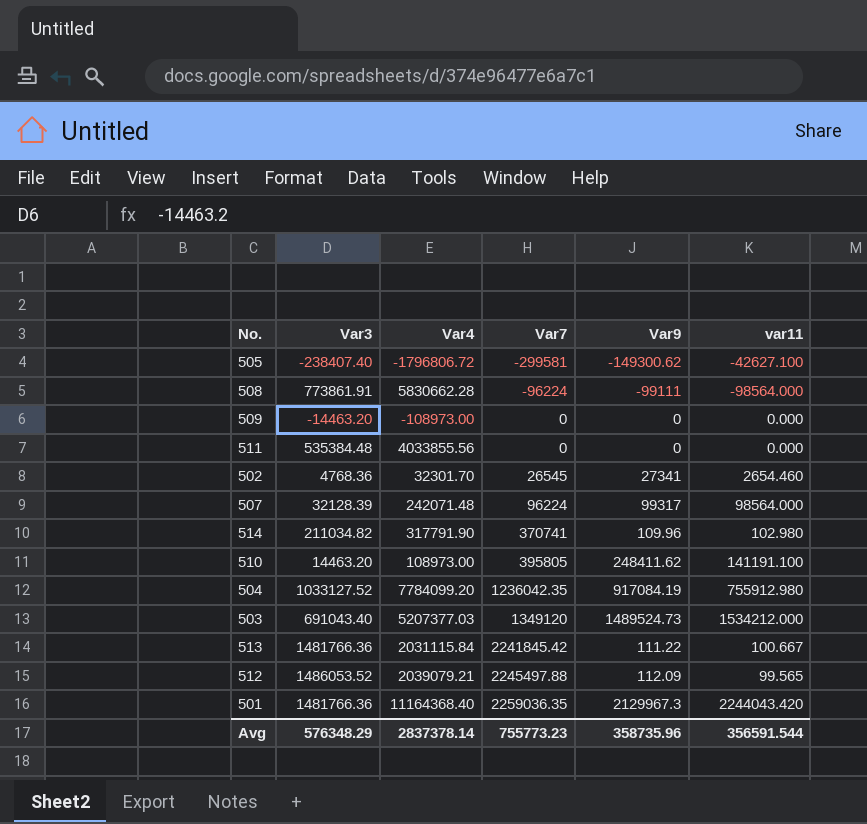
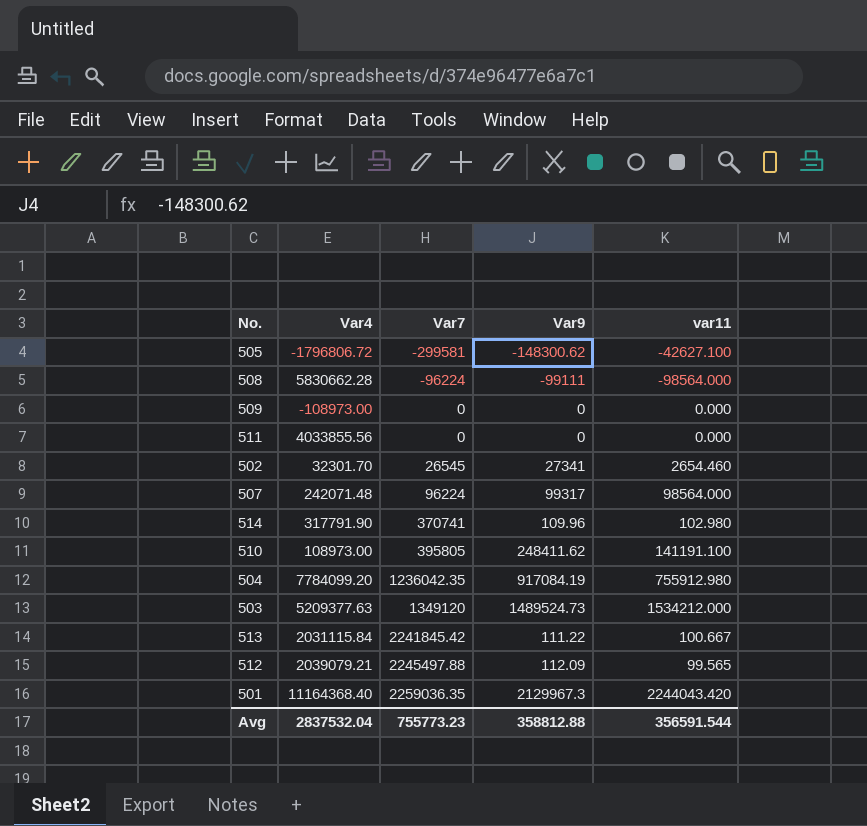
column Var3 | position: 2 -> none
505 | Var9: -149300.62 -> -148300.62
503 | Var4: 5207377.03 -> 5209377.63
Avg | Var4: 2837378.14 -> 2837532.04
Avg | Var9: 358735.96 -> 358812.88

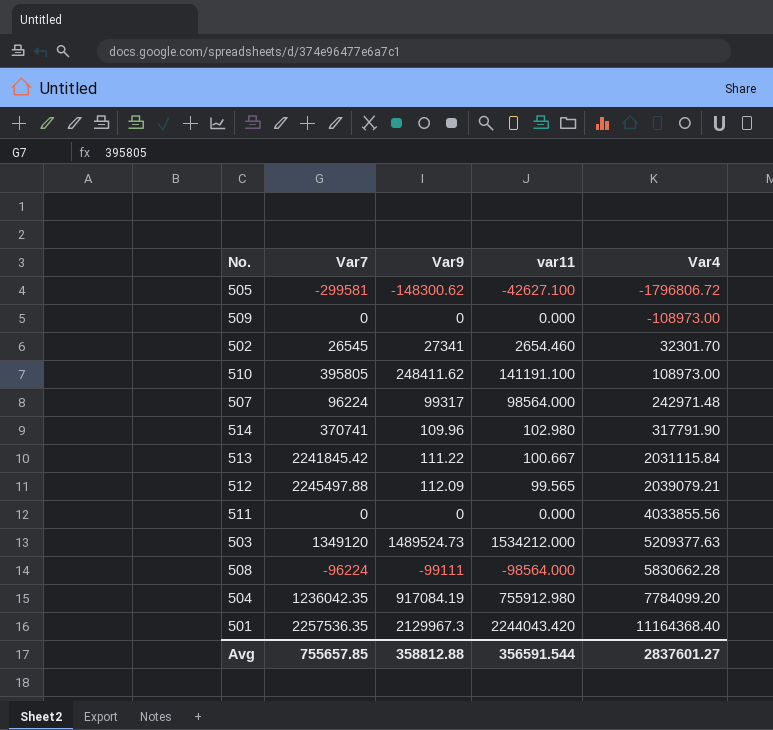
row order: Var7 ascending -> Var4 ascending
column Var4 | position: 2 -> 5
507 | Var4: 242071.48 -> 242971.48
501 | Var7: 2259036.35 -> 2257536.35
Avg | Var7: 755773.23 -> 755657.85
Avg | Var4: 2837532.04 -> 2837601.27

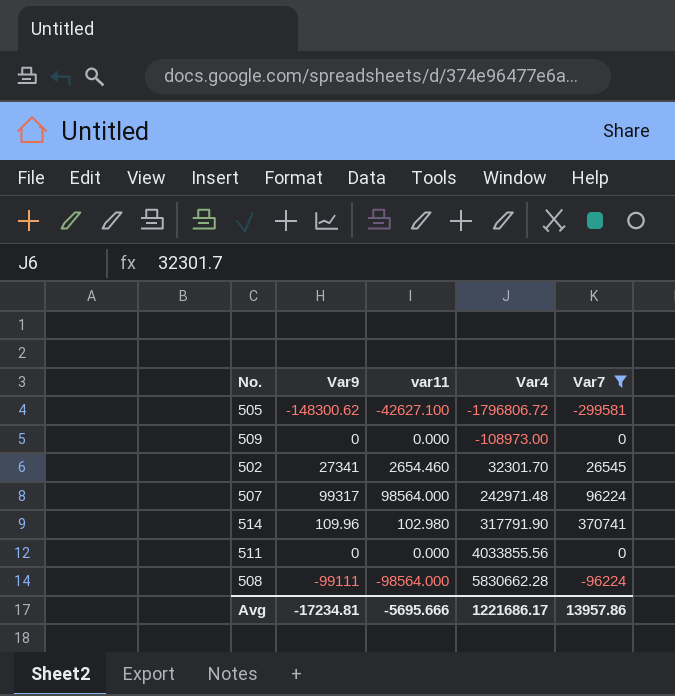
filter: none -> Var7 <= 370741
column Var7 | position: 2 -> 5
Avg | Var9: 358812.88 -> -17234.81
Avg | var11: 356591.544 -> -5695.666
Avg | Var4: 2837601.27 -> 1221686.17
Avg | Var7: 755657.85 -> 13957.86

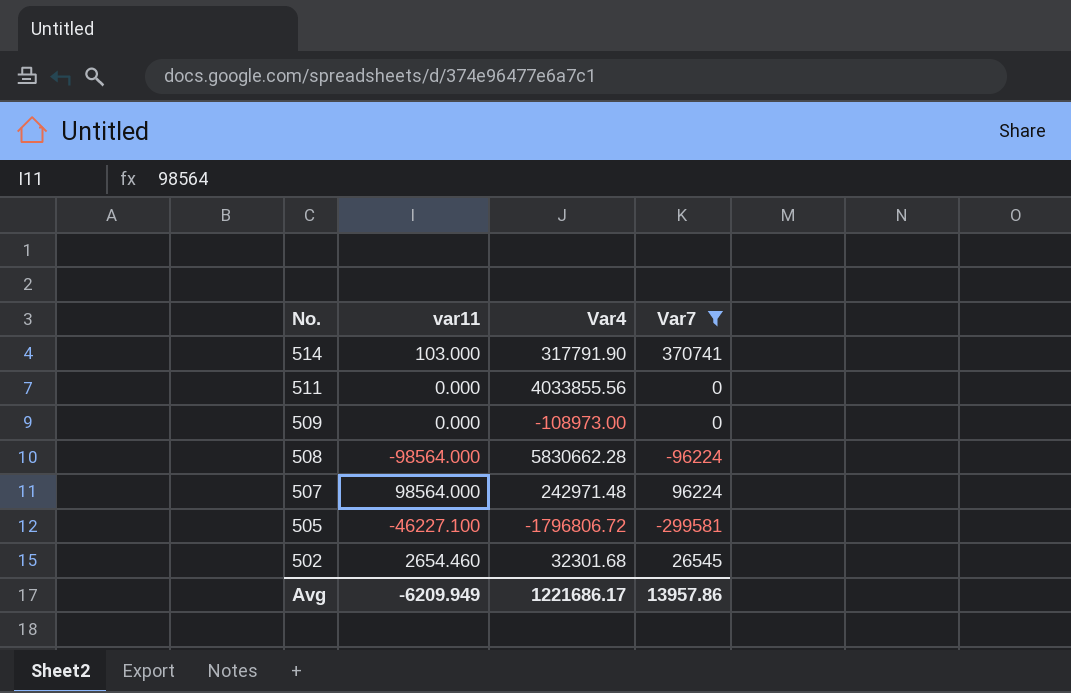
row order: Var4 ascending -> No. descending
column Var9 | position: 2 -> none
514 | var11: 102.980 -> 103.000
505 | var11: -42627.100 -> -46227.100
502 | Var4: 32301.70 -> 32301.68
Avg | var11: -5695.666 -> -6209.949

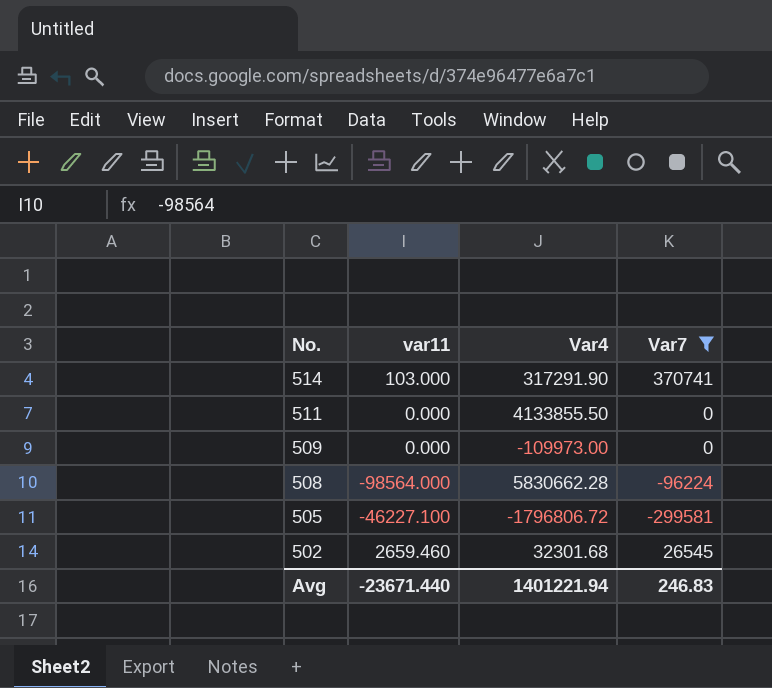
row 507: 98564.000 | 242971.48 | 96224 -> none
514 | Var4: 317791.90 -> 317291.90
511 | Var4: 4033855.56 -> 4133855.50
509 | Var4: -108973.00 -> -109973.00
502 | var11: 2654.460 -> 2659.460
Avg | var11: -6209.949 -> -23671.440
Avg | Var4: 1221686.17 -> 1401221.94
Avg | Var7: 13957.86 -> 246.83

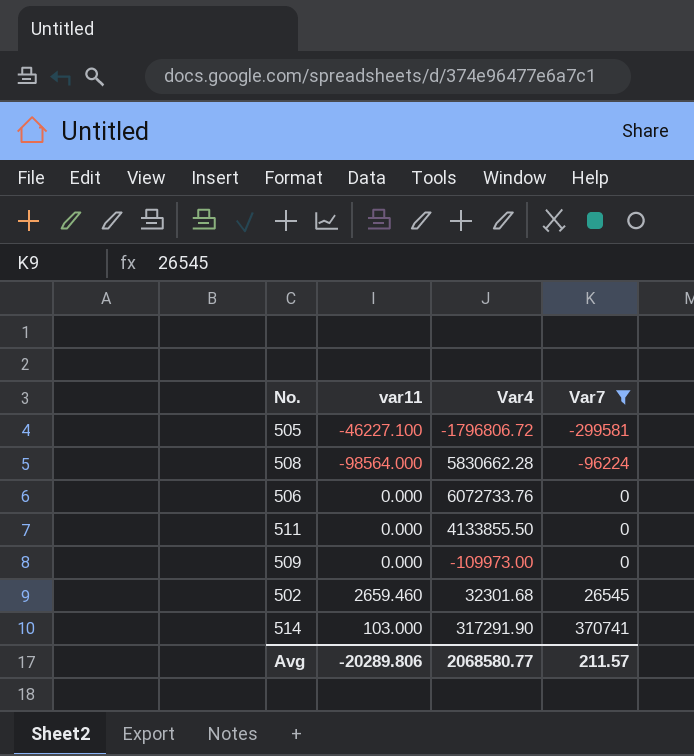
row order: No. descending -> Var7 ascending
row 506: none -> 0.000 | 6072733.76 | 0
Avg | var11: -23671.440 -> -20289.806
Avg | Var4: 1401221.94 -> 2068580.77
Avg | Var7: 246.83 -> 211.57

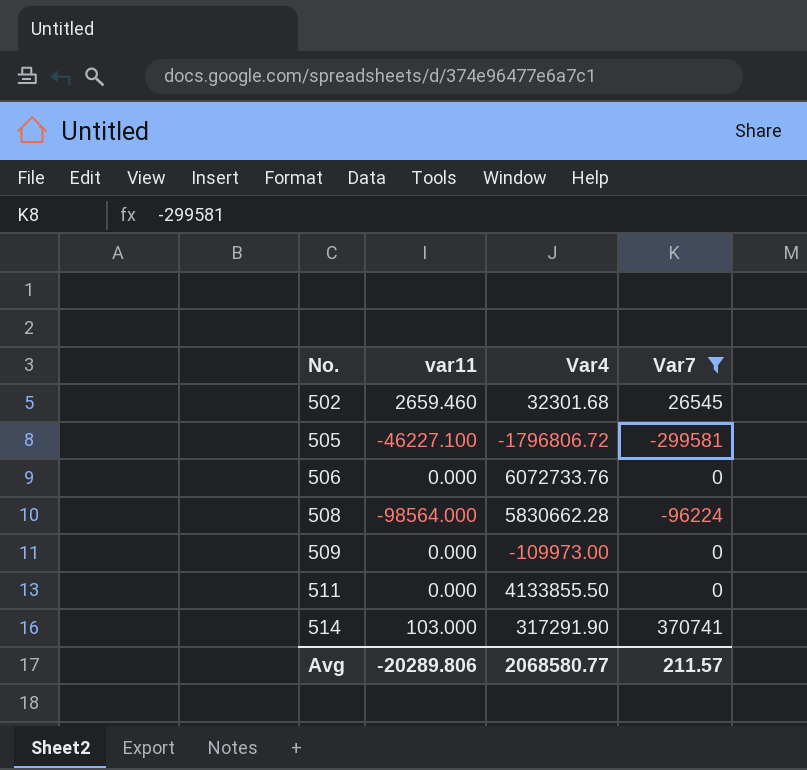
row order: Var7 ascending -> No. ascending

